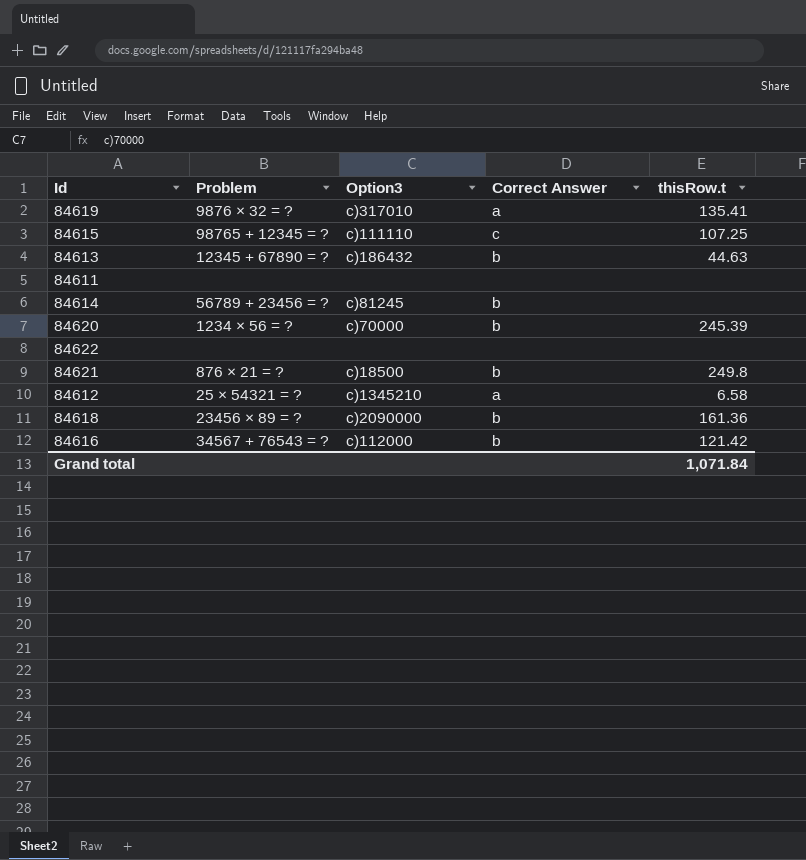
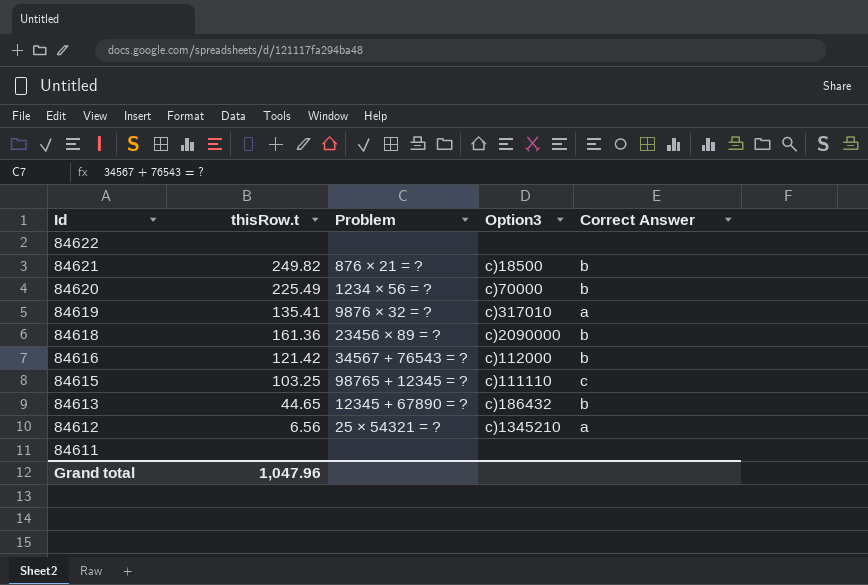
row order: none -> Id descending
column thisRow.t | position: 5 -> 2
row 84614: 56789 + 23456 = ? | c)81245 | b | none -> none
84621 | thisRow.t: 249.8 -> 249.82
84620 | thisRow.t: 245.39 -> 225.49
84615 | thisRow.t: 107.25 -> 103.25
84613 | thisRow.t: 44.63 -> 44.65
84612 | thisRow.t: 6.58 -> 6.56
Grand total | thisRow.t: 1,071.84 -> 1,047.96

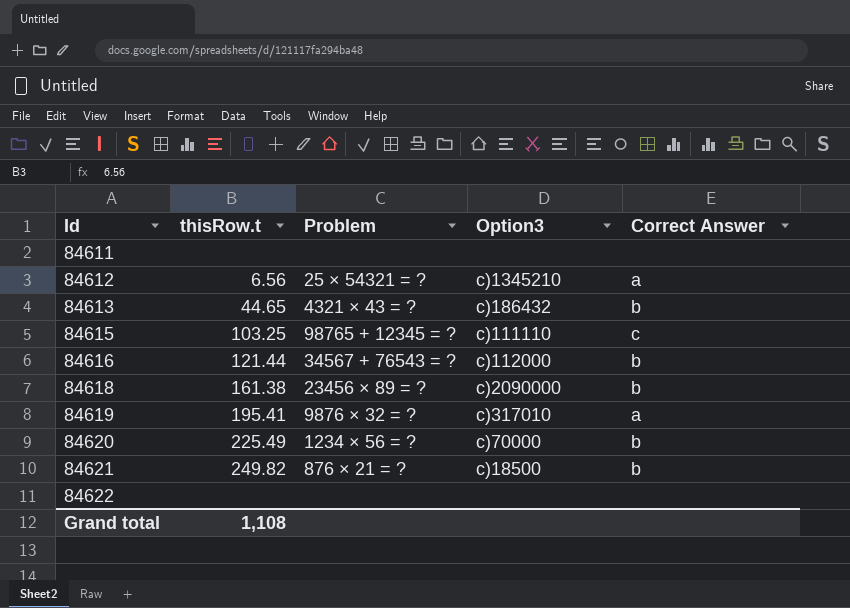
row order: Id descending -> Id ascending
84613 | Problem: 12345 + 67890 = ? -> 4321 × 43 = ?
84616 | thisRow.t: 121.42 -> 121.44
84618 | thisRow.t: 161.36 -> 161.38
84619 | thisRow.t: 135.41 -> 195.41
Grand total | thisRow.t: 1,047.96 -> 1,108

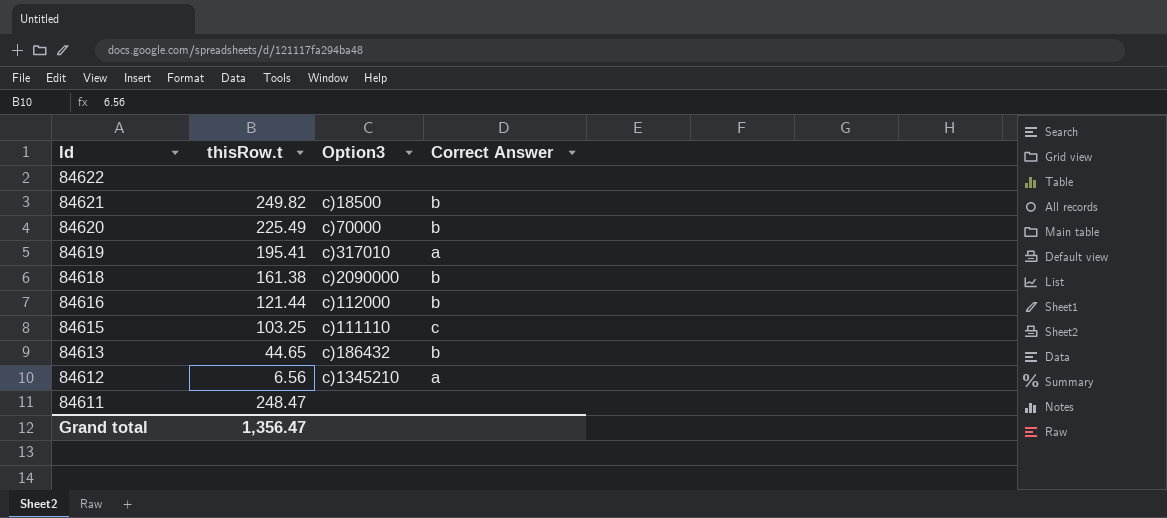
row order: Id ascending -> Id descending
column Problem | position: 3 -> none
84611 | thisRow.t: none -> 248.47
Grand total | thisRow.t: 1,108 -> 1,356.47

